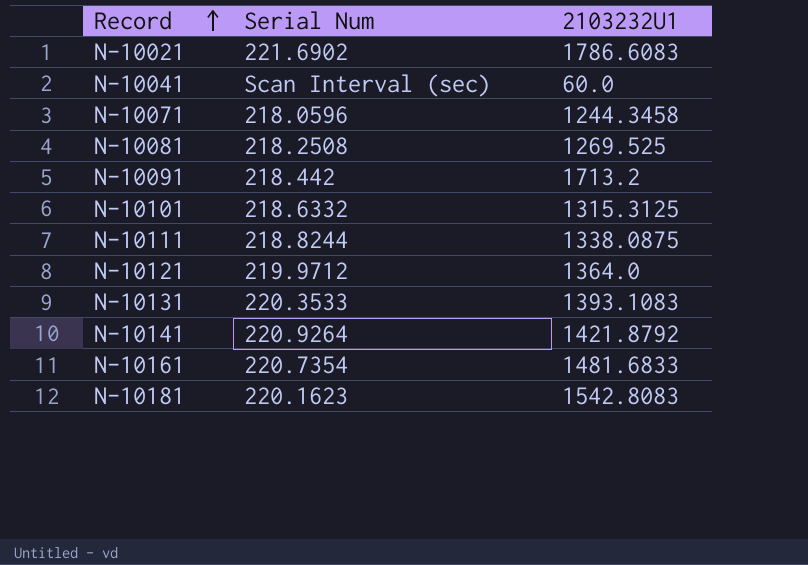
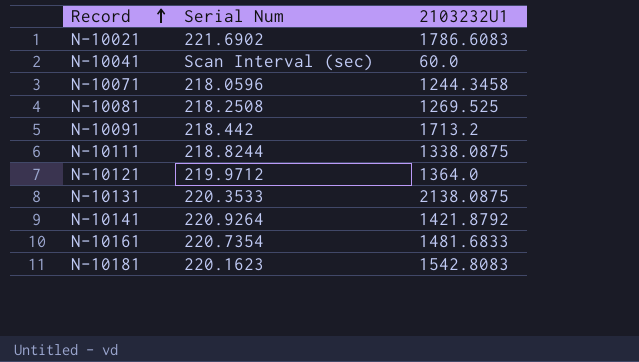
row N-10101: 218.6332 | 1315.3125 -> none
N-10131 | 2103232U1: 1393.1083 -> 2138.0875

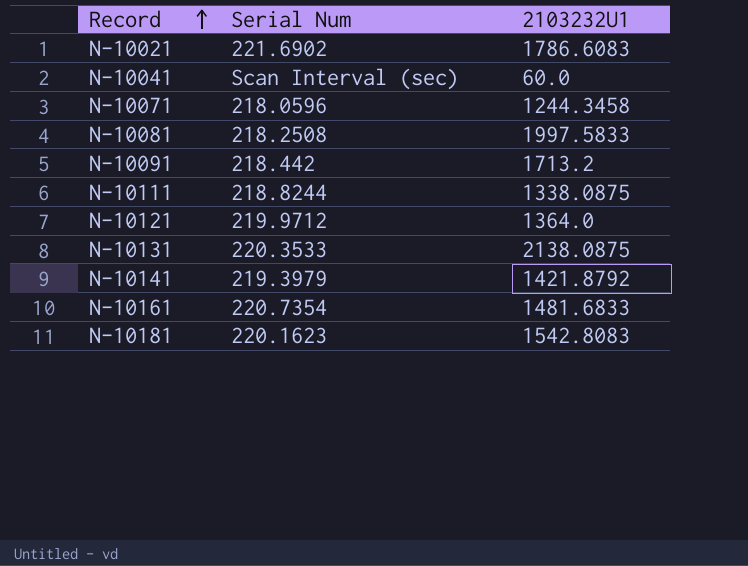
N-10081 | 2103232U1: 1269.525 -> 1997.5833
N-10141 | Serial Num: 220.9264 -> 219.3979

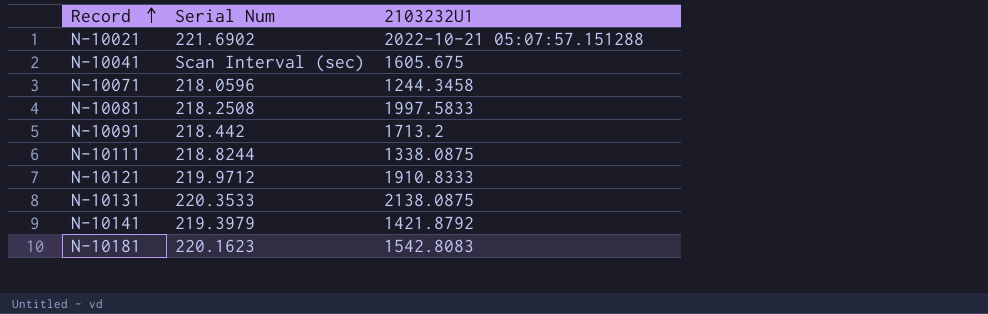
row N-10161: 220.7354 | 1481.6833 -> none
N-10021 | 2103232U1: 1786.6083 -> 2022-10-21 05:07:57.151288
N-10041 | 2103232U1: 60.0 -> 1605.675
N-10121 | 2103232U1: 1364.0 -> 1910.8333

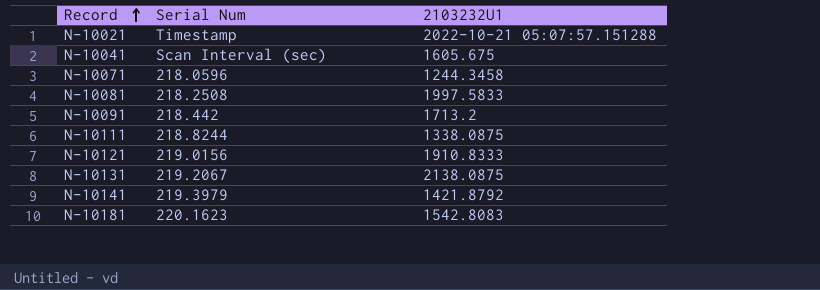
N-10021 | Serial Num: 221.6902 -> Timestamp
N-10121 | Serial Num: 219.9712 -> 219.0156
N-10131 | Serial Num: 220.3533 -> 219.2067

